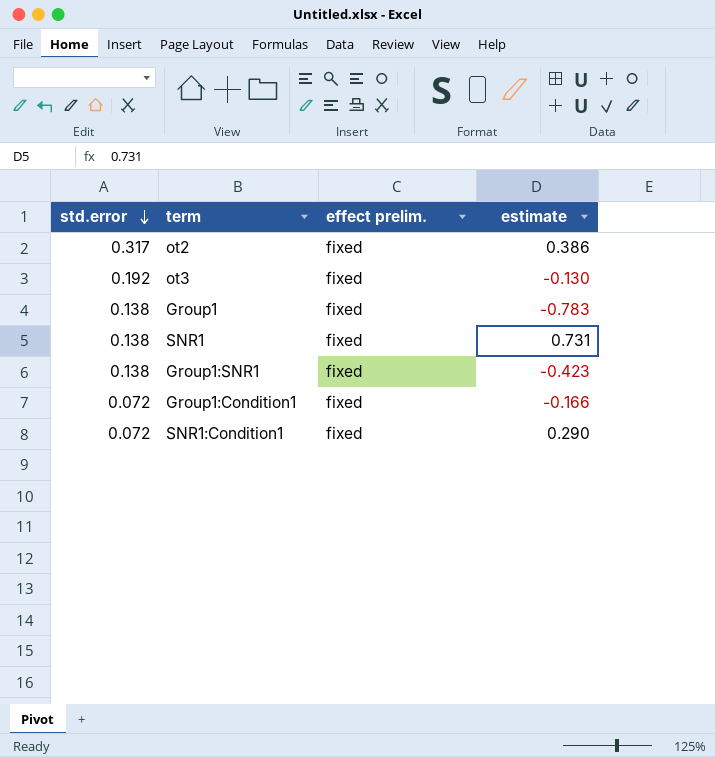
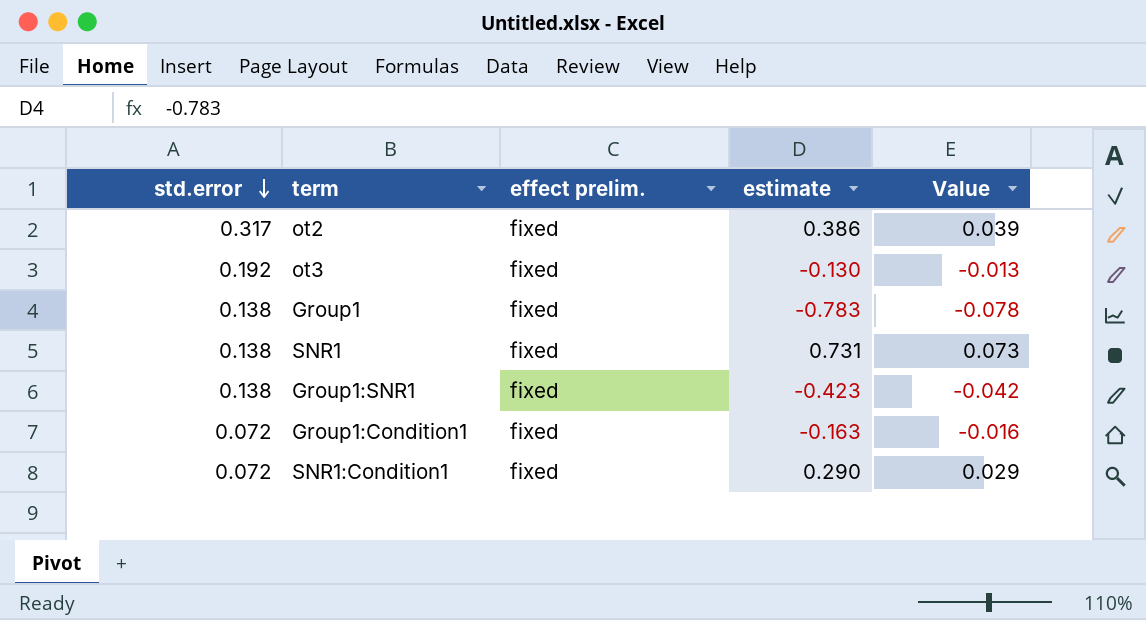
column Value | formula: none -> [estimate] * 0.1
Group1:Condition1 | estimate: -0.166 -> -0.163

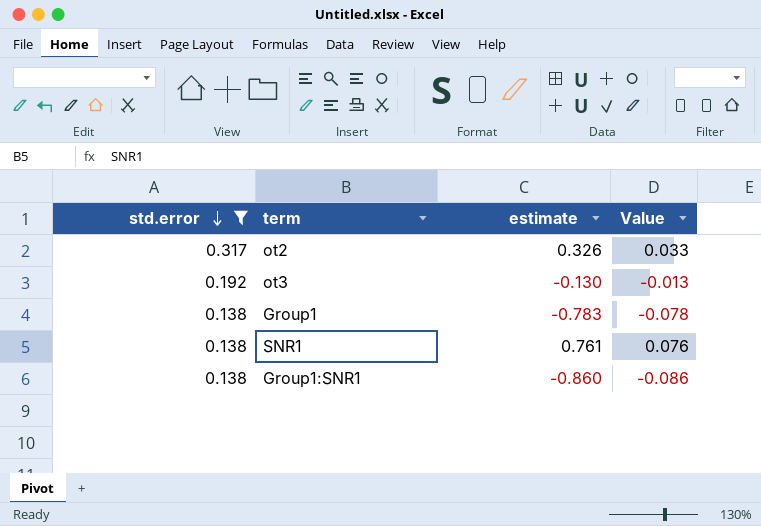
filter: none -> std.error != 0.072
column effect prelim. | position: 3 -> none
ot2 | estimate: 0.386 -> 0.326
ot2 | Value: 0.039 -> 0.033
SNR1 | estimate: 0.731 -> 0.761
SNR1 | Value: 0.073 -> 0.076
Group1:SNR1 | estimate: -0.423 -> -0.860
Group1:SNR1 | Value: -0.042 -> -0.086

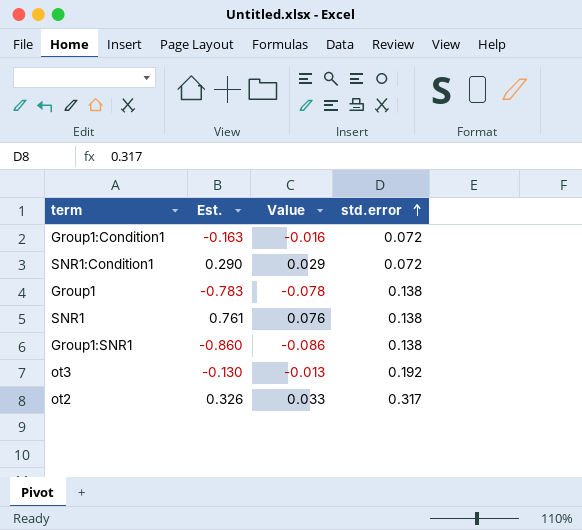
filter: std.error != 0.072 -> none
row order: std.error descending -> std.error ascending
column name: estimate -> Est.
column std.error | position: 1 -> 4

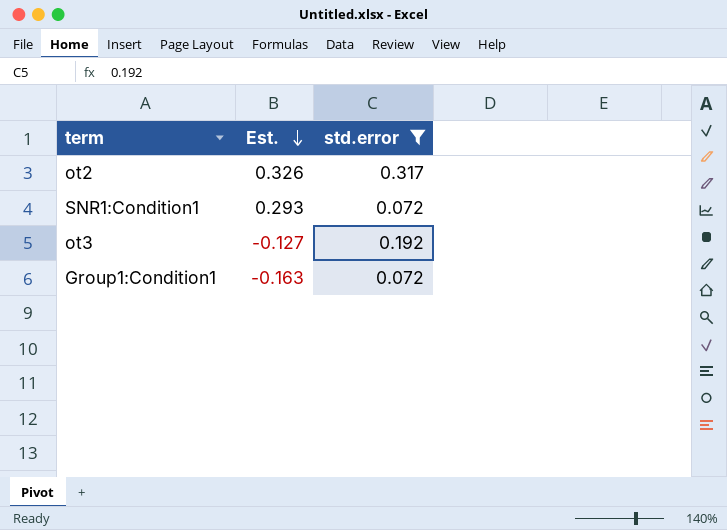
filter: none -> std.error != 0.138
row order: std.error ascending -> Est. descending
column Value | formula: [Est.] * 0.1 -> none
SNR1:Condition1 | Est.: 0.290 -> 0.293
ot3 | Est.: -0.130 -> -0.127

